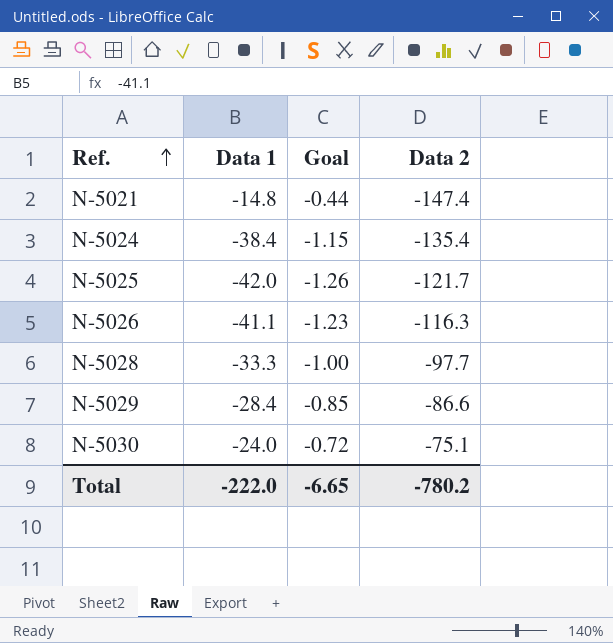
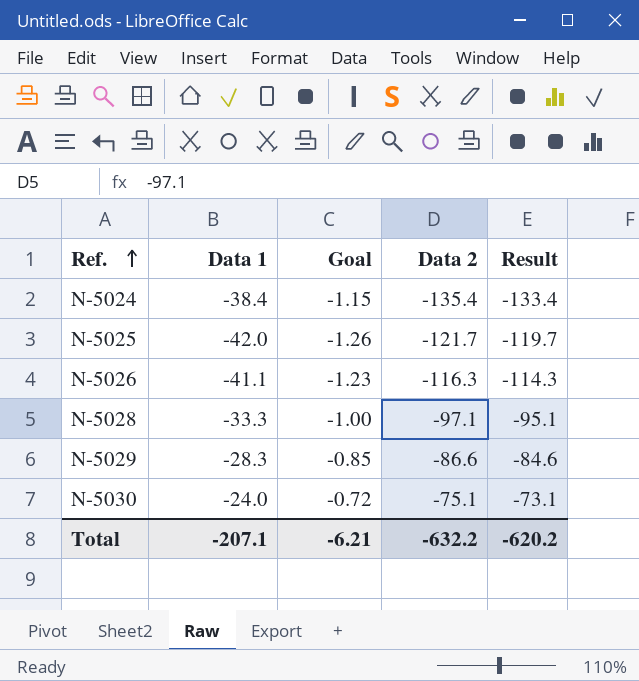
column Result | formula: none -> [Data 2] + 2
row N-5021: -14.8 | -0.44 | -147.4 -> none
N-5028 | Data 2: -97.7 -> -97.1
N-5029 | Data 1: -28.4 -> -28.3
Total | Data 1: -222.0 -> -207.1
Total | Goal: -6.65 -> -6.21
Total | Data 2: -780.2 -> -632.2

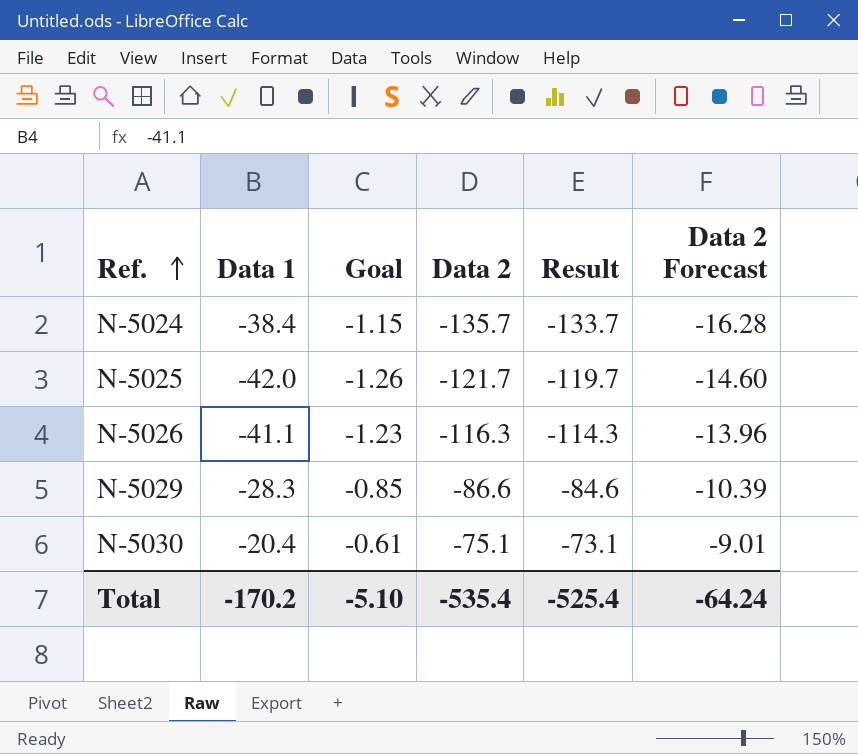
column Data 2 Forecast | formula: none -> [Data 2] * 0.12
row N-5028: -33.3 | -1.00 | -97.1 | -95.1 -> none
N-5024 | Data 2: -135.4 -> -135.7
N-5024 | Result: -133.4 -> -133.7
N-5030 | Data 1: -24.0 -> -20.4
N-5030 | Goal: -0.72 -> -0.61
Total | Data 1: -207.1 -> -170.2
Total | Goal: -6.21 -> -5.10
Total | Data 2: -632.2 -> -535.4
Total | Result: -620.2 -> -525.4

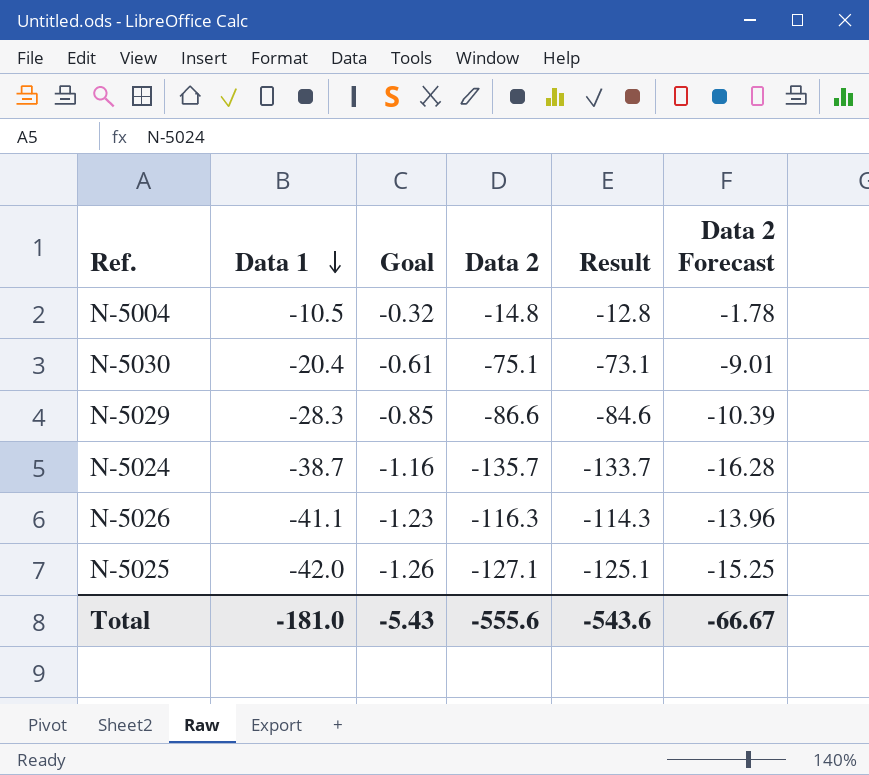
row order: Ref. ascending -> Data 1 descending
row N-5004: none -> -10.5 | -0.32 | -14.8 | -12.8 | -1.78
N-5024 | Data 1: -38.4 -> -38.7
N-5024 | Goal: -1.15 -> -1.16
N-5025 | Data 2: -121.7 -> -127.1
N-5025 | Result: -119.7 -> -125.1
N-5025 | Data 2 Forecast: -14.60 -> -15.25
Total | Data 1: -170.2 -> -181.0
Total | Goal: -5.10 -> -5.43
Total | Data 2: -535.4 -> -555.6
Total | Result: -525.4 -> -543.6
Total | Data 2 Forecast: -64.24 -> -66.67

